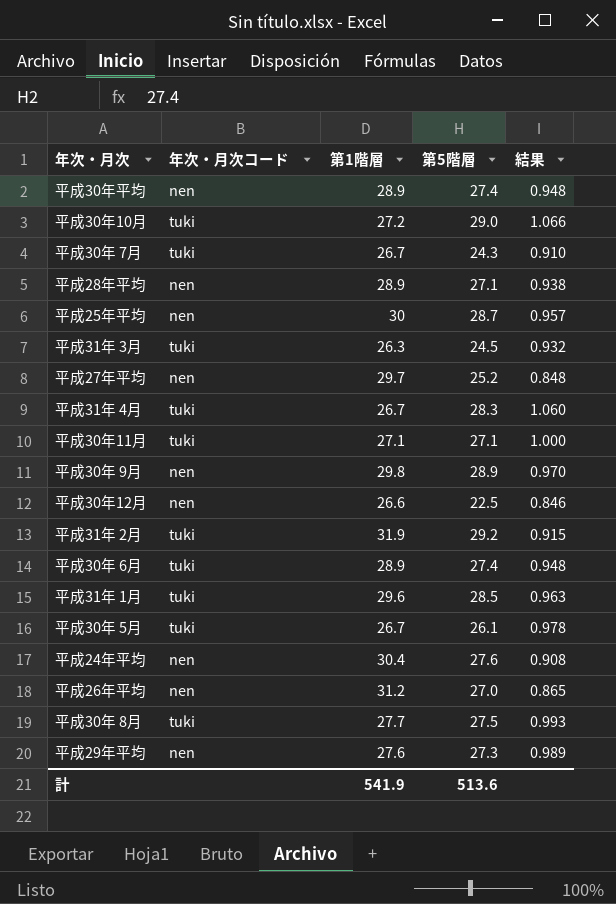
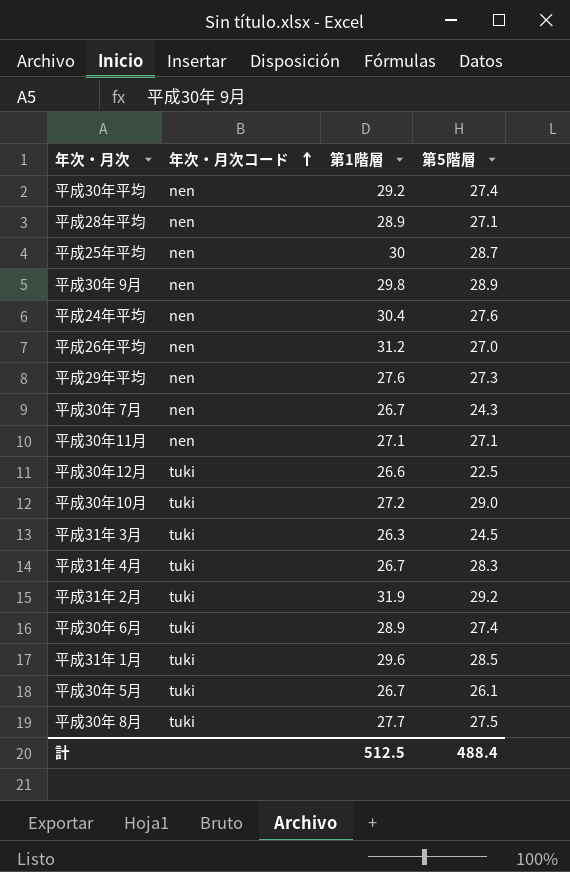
row order: none -> 年次・月次コード ascending
column 結果 | formula: [第5階層] / [第1階層] -> none
row 平成27年平均: nen | 29.7 | 25.2 | 0.848 -> none
平成30年平均 | 第1階層: 28.9 -> 29.2
平成30年 7月 | 年次・月次コード: tuki -> nen
平成30年11月 | 年次・月次コード: tuki -> nen
平成30年12月 | 年次・月次コード: nen -> tuki
計 | 第1階層: 541.9 -> 512.5
計 | 第5階層: 513.6 -> 488.4

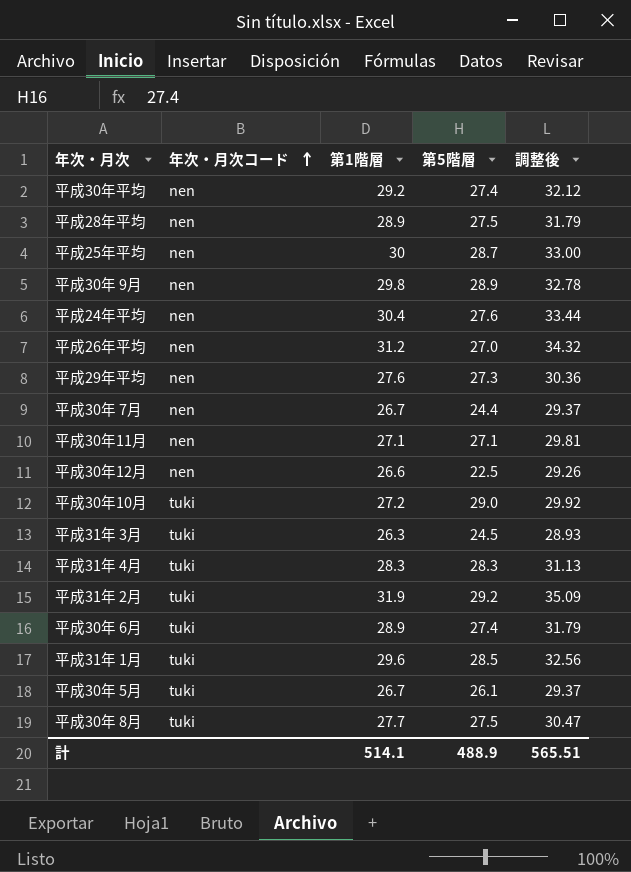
column 調整後 | formula: none -> [第1階層] * 1.1
平成28年平均 | 第5階層: 27.1 -> 27.5
平成30年 7月 | 第5階層: 24.3 -> 24.4
平成30年12月 | 年次・月次コード: tuki -> nen
平成31年 4月 | 第1階層: 26.7 -> 28.3
計 | 第1階層: 512.5 -> 514.1
計 | 第5階層: 488.4 -> 488.9

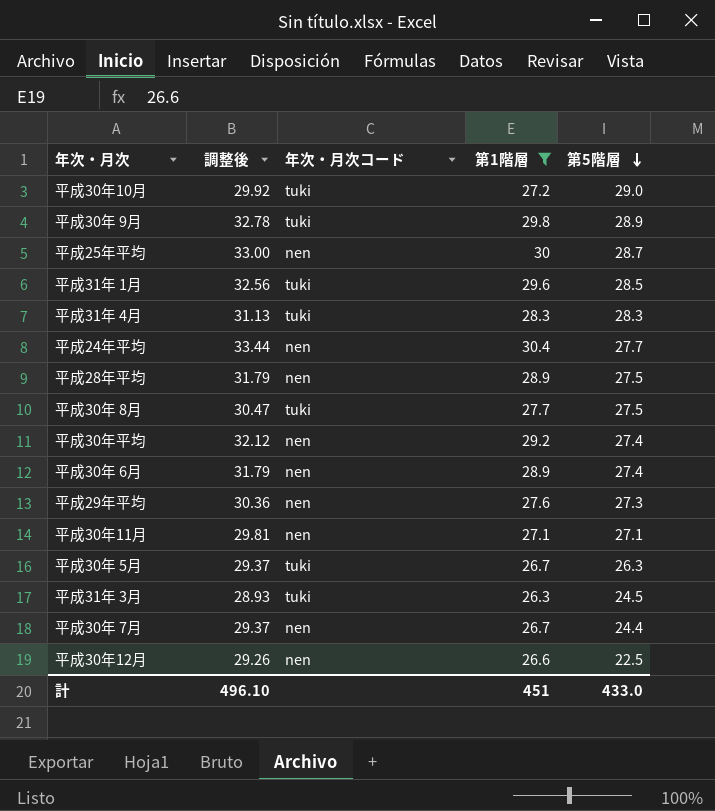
filter: none -> 第1階層 <= 30.4
row order: 年次・月次コード ascending -> 第5階層 descending
column 調整後 | position: 5 -> 2
平成30年 9月 | 年次・月次コード: nen -> tuki
平成24年平均 | 第5階層: 27.6 -> 27.7
平成30年 6月 | 年次・月次コード: tuki -> nen
平成30年 5月 | 第5階層: 26.1 -> 26.3
計 | 調整後: 565.51 -> 496.10
計 | 第1階層: 514.1 -> 451
計 | 第5階層: 488.9 -> 433.0

